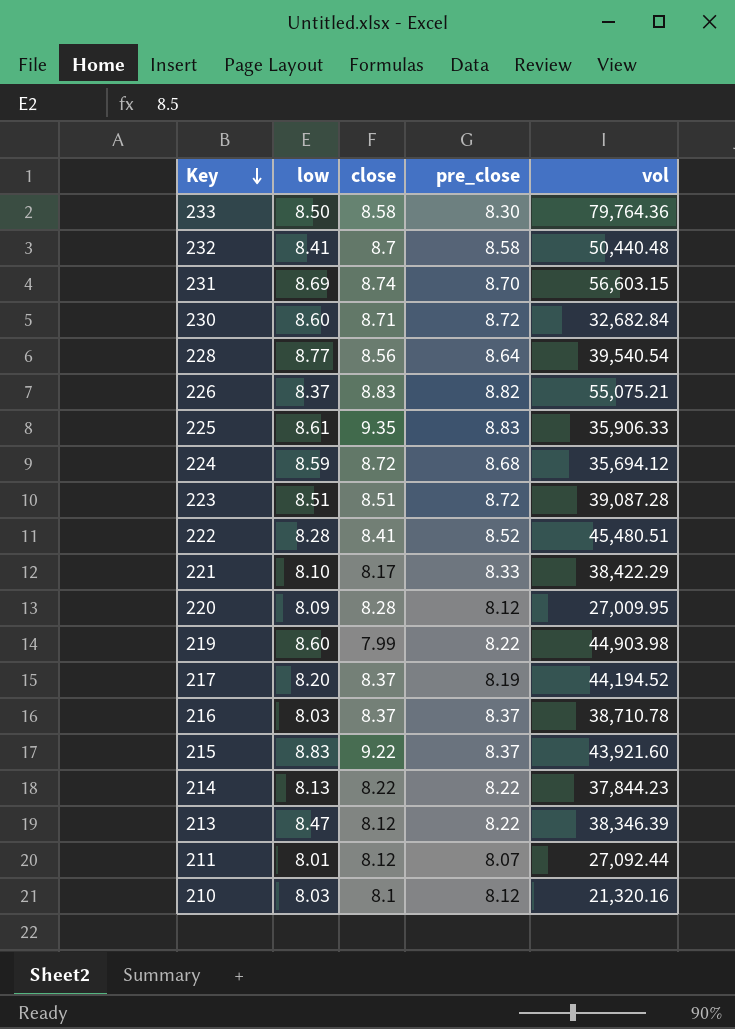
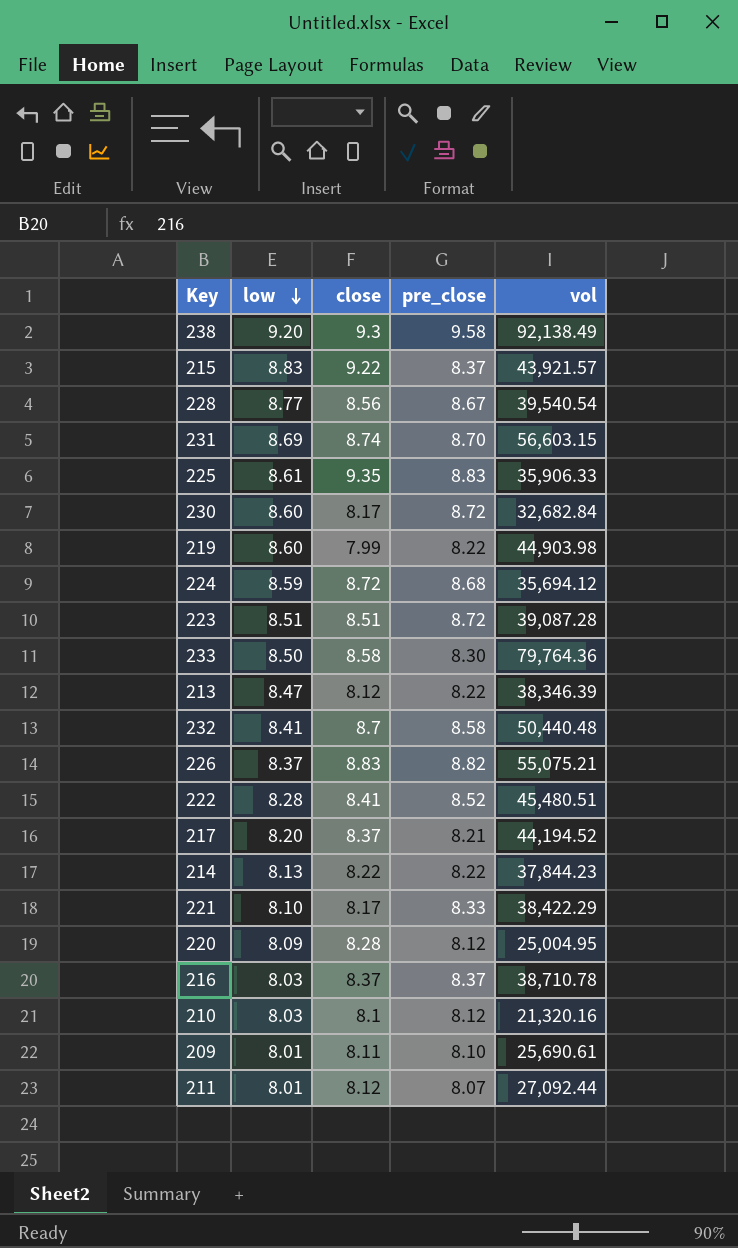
row order: Key descending -> low descending
row 238: none -> 9.20 | 9.3 | 9.58 | 92,138.49
215 | vol: 43,921.60 -> 43,921.57
228 | pre_close: 8.64 -> 8.67
230 | close: 8.71 -> 8.17
217 | pre_close: 8.19 -> 8.21
220 | vol: 27,009.95 -> 25,004.95
row 209: none -> 8.01 | 8.11 | 8.10 | 25,690.61

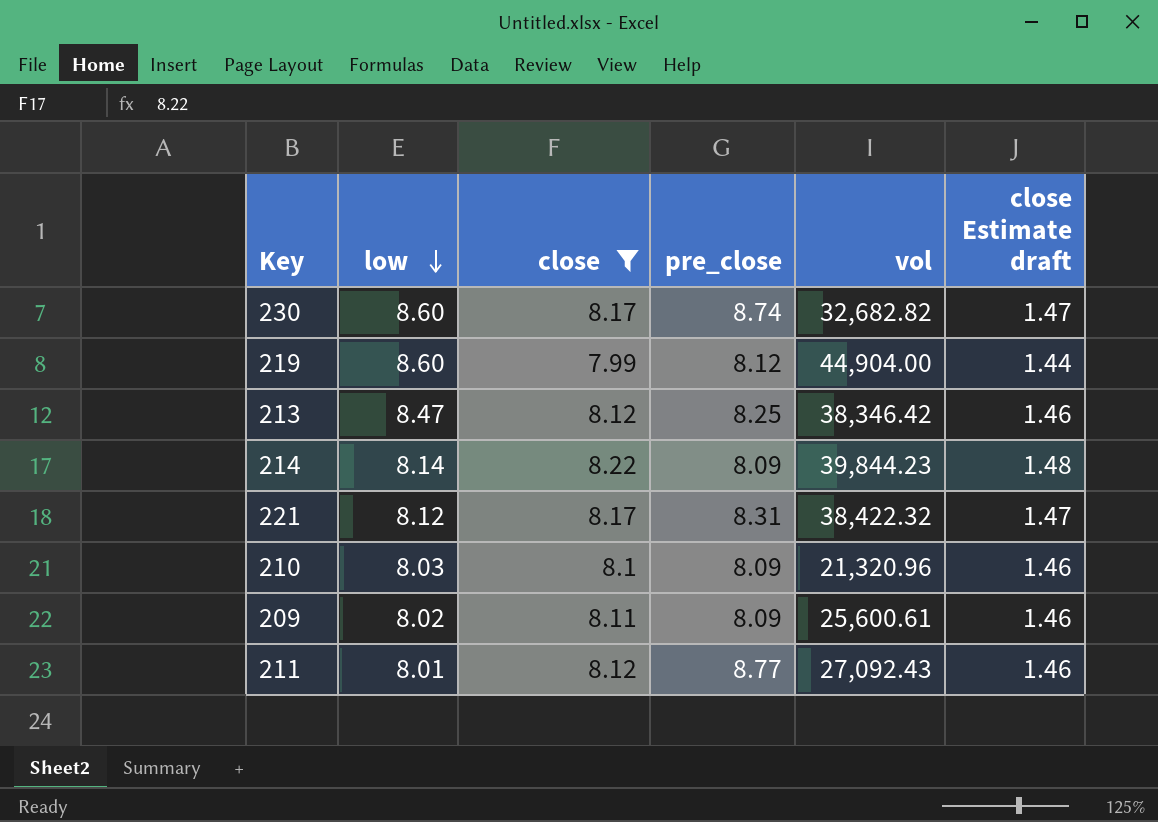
filter: none -> close <= 8.22
column close Estimate draft | formula: none -> [close] * 0.18
230 | pre_close: 8.72 -> 8.74
230 | vol: 32,682.84 -> 32,682.82
219 | pre_close: 8.22 -> 8.12
219 | vol: 44,903.98 -> 44,904.00
213 | pre_close: 8.22 -> 8.25
213 | vol: 38,346.39 -> 38,346.42
214 | low: 8.13 -> 8.14
214 | pre_close: 8.22 -> 8.09
214 | vol: 37,844.23 -> 39,844.23
221 | low: 8.10 -> 8.12
221 | pre_close: 8.33 -> 8.31
221 | vol: 38,422.29 -> 38,422.32
210 | pre_close: 8.12 -> 8.09
210 | vol: 21,320.16 -> 21,320.96
209 | low: 8.01 -> 8.02
209 | pre_close: 8.10 -> 8.09
209 | vol: 25,690.61 -> 25,600.61
211 | pre_close: 8.07 -> 8.77
211 | vol: 27,092.44 -> 27,092.43

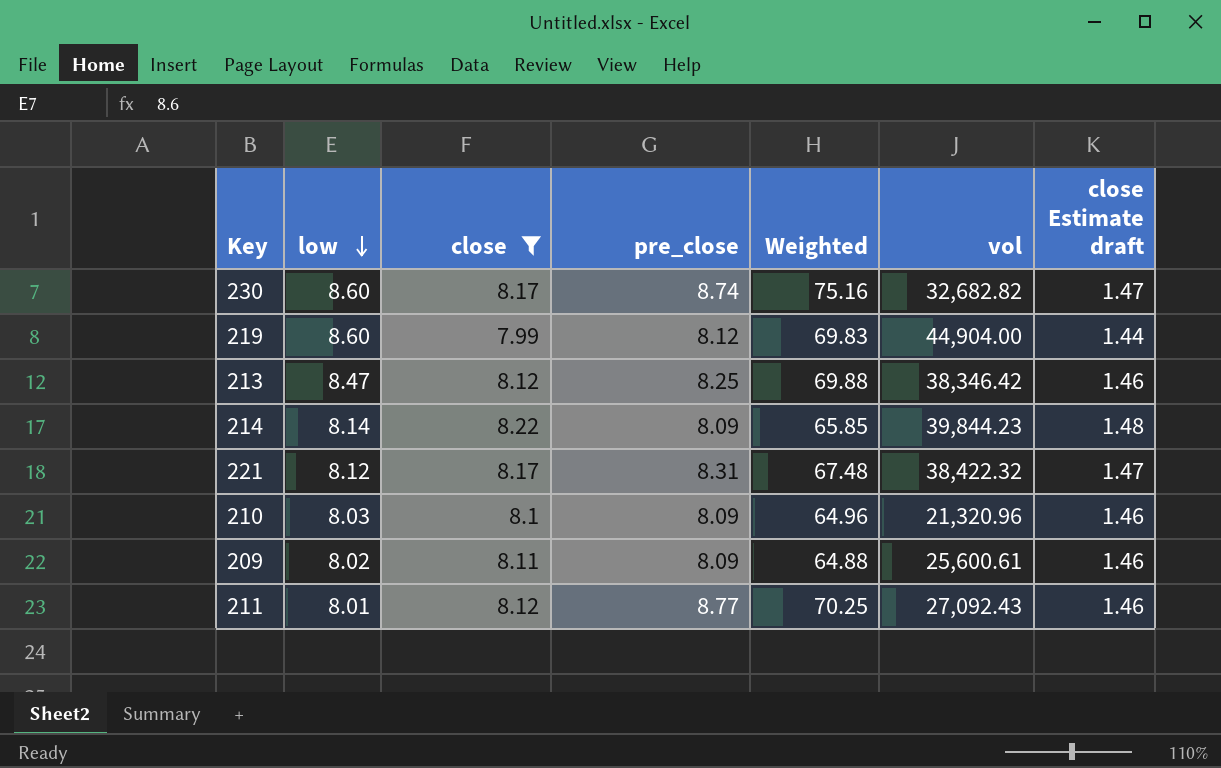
column Weighted | formula: none -> [low] * [pre_close]

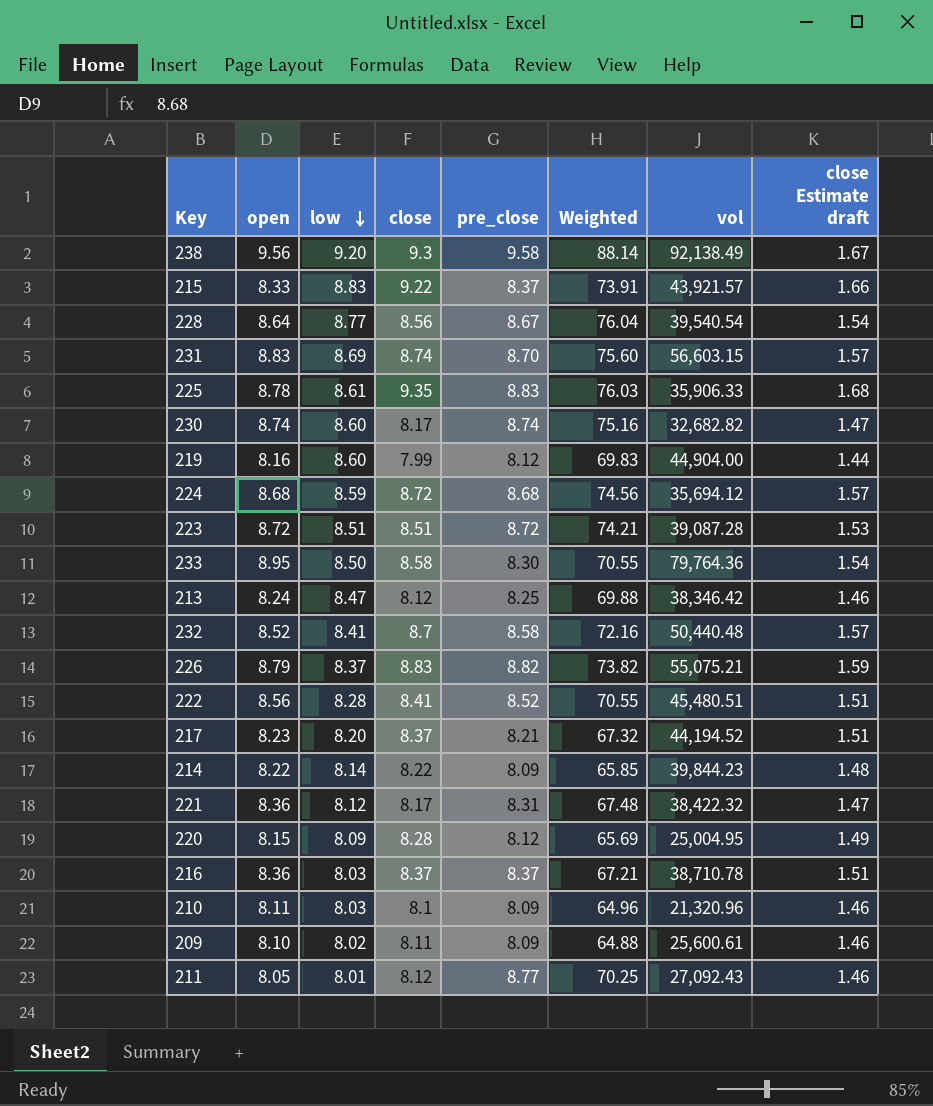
filter: close <= 8.22 -> none
column open | position: none -> 2

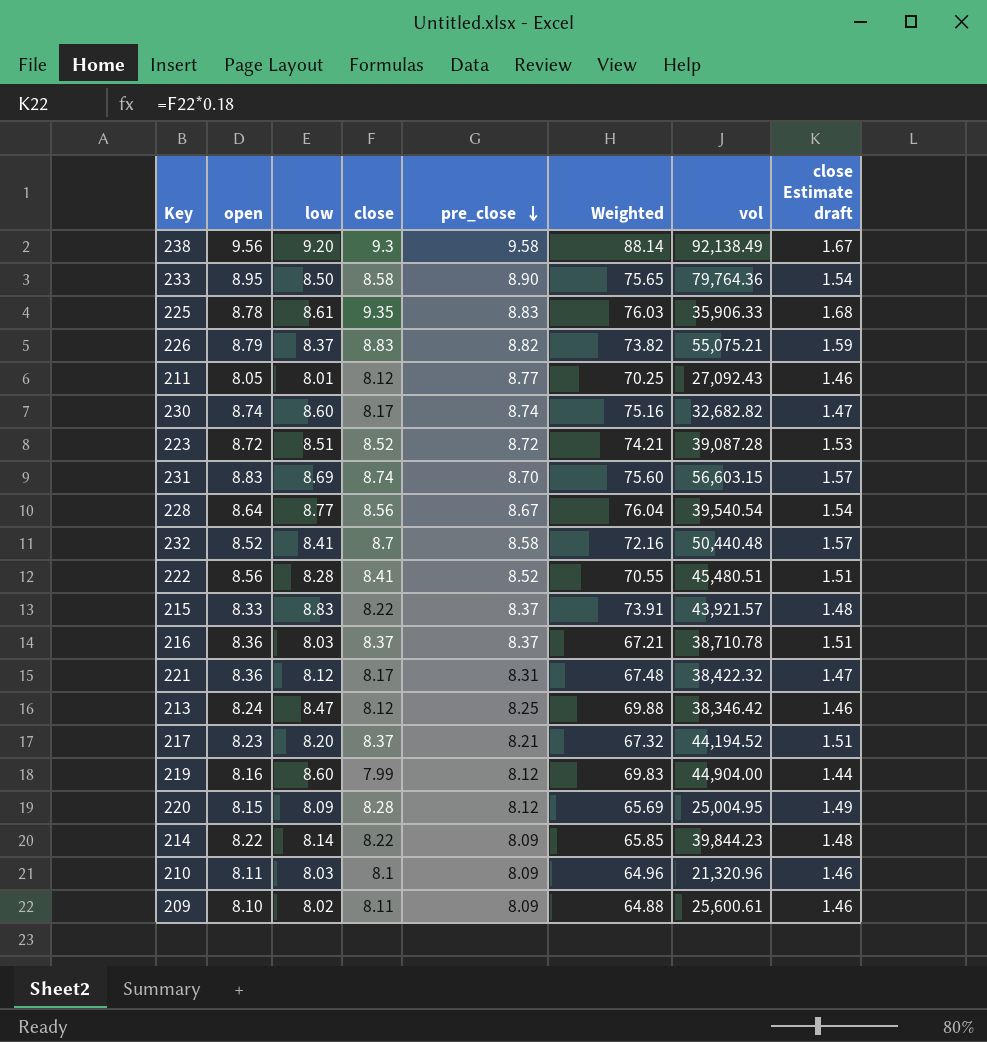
row order: low descending -> pre_close descending
row 224: 8.68 | 8.59 | 8.72 | 8.68 | 74.56 | 35,694.12 | 1.57 -> none
233 | pre_close: 8.30 -> 8.90
233 | Weighted: 70.55 -> 75.65
223 | close: 8.51 -> 8.52
215 | close: 9.22 -> 8.22
215 | close Estimate draft: 1.66 -> 1.48

